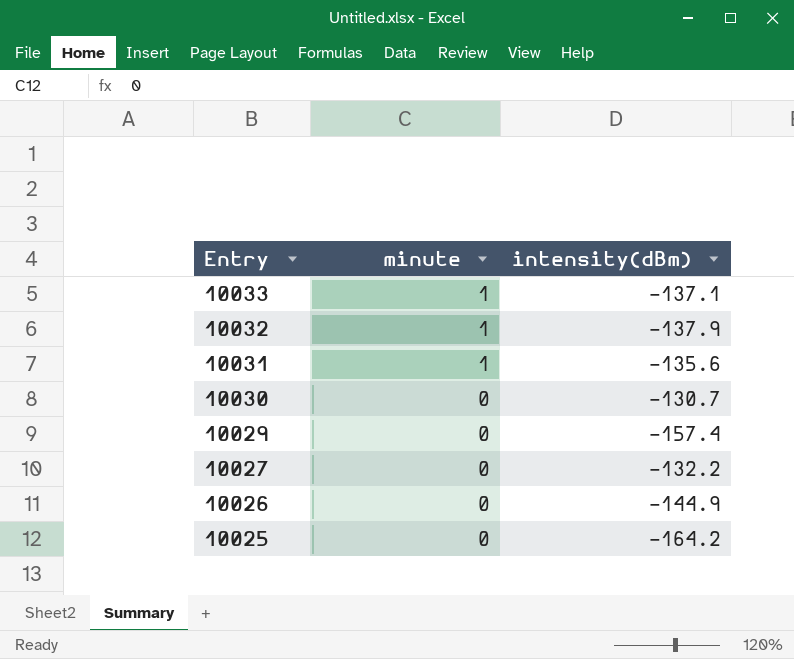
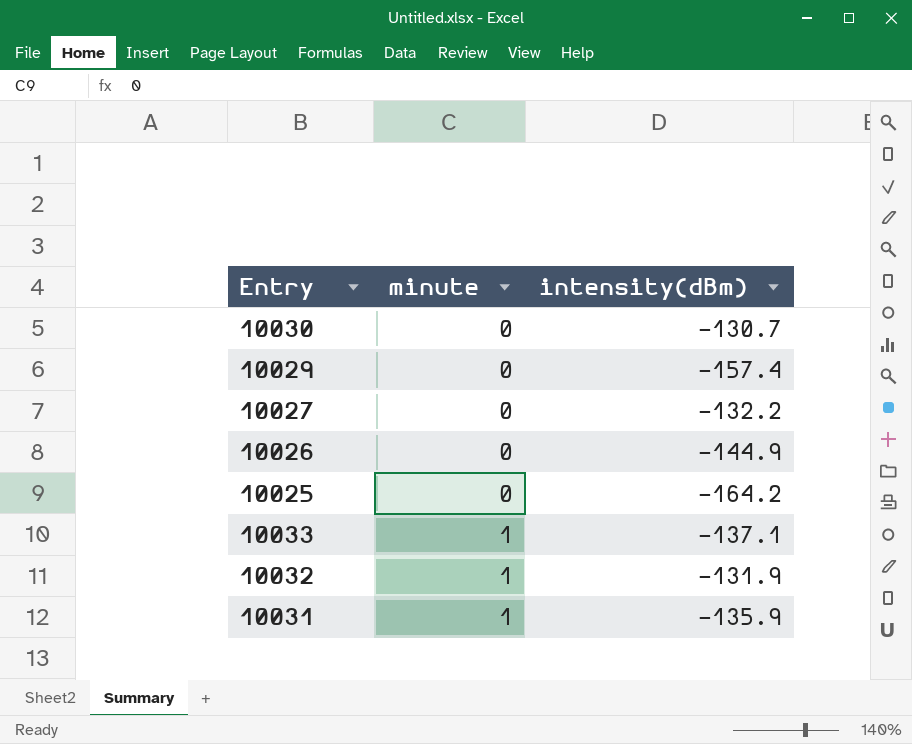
row order: Entry descending -> minute ascending
10032 | intensity(dBm): -137.9 -> -131.9
10031 | intensity(dBm): -135.6 -> -135.9

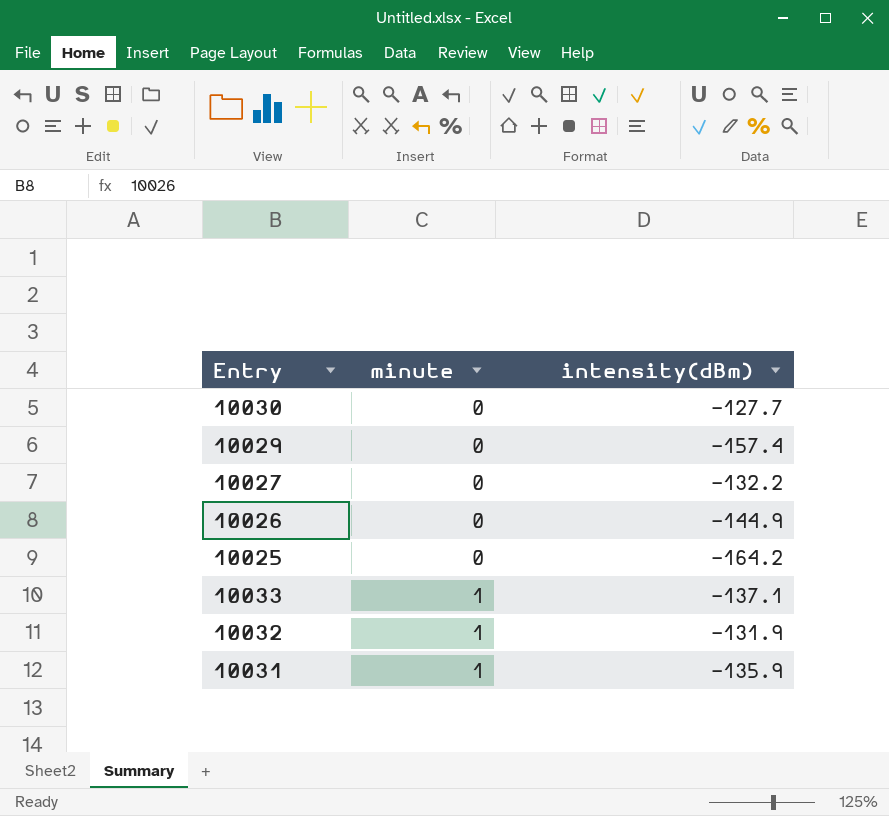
10030 | intensity(dBm): -130.7 -> -127.7

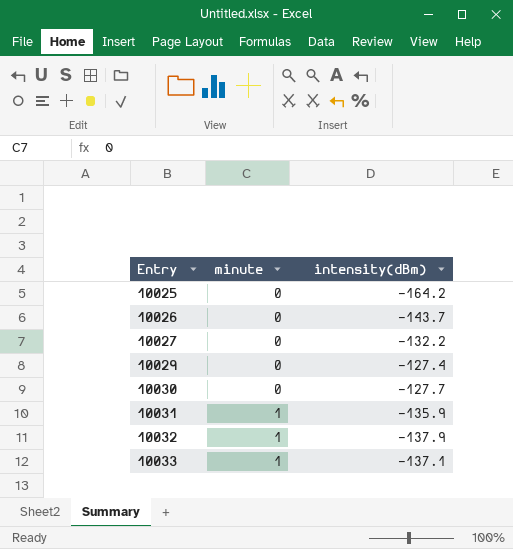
row order: minute ascending -> Entry ascending
10026 | intensity(dBm): -144.9 -> -143.7
10029 | intensity(dBm): -157.4 -> -127.4
10032 | intensity(dBm): -131.9 -> -137.9

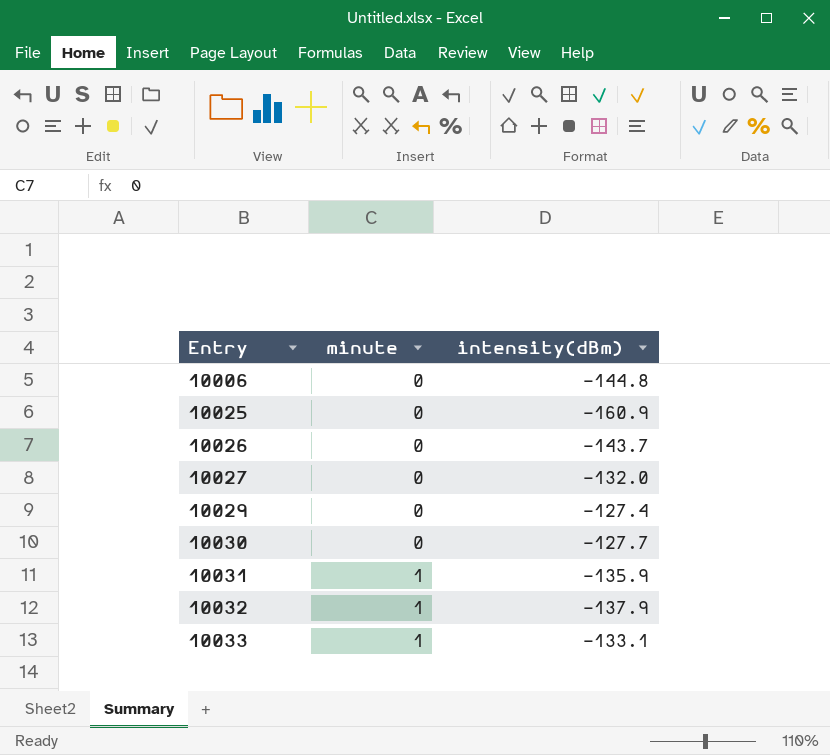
row 10006: none -> 0 | -144.8
10025 | intensity(dBm): -164.2 -> -160.9
10027 | intensity(dBm): -132.2 -> -132.0
10033 | intensity(dBm): -137.1 -> -133.1

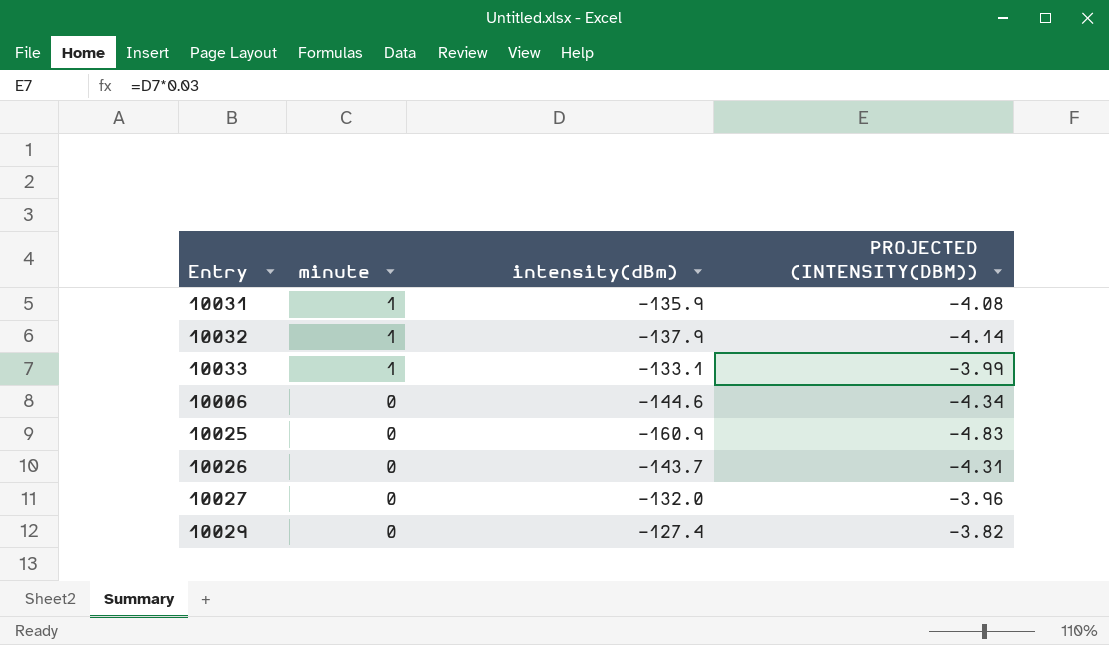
row order: Entry ascending -> minute descending
column PROJECTED (INTENSITY(DBM)) | formula: none -> [intensity(dBm)] * 0.03
row 10030: 0 | -127.7 -> none
10006 | intensity(dBm): -144.8 -> -144.6

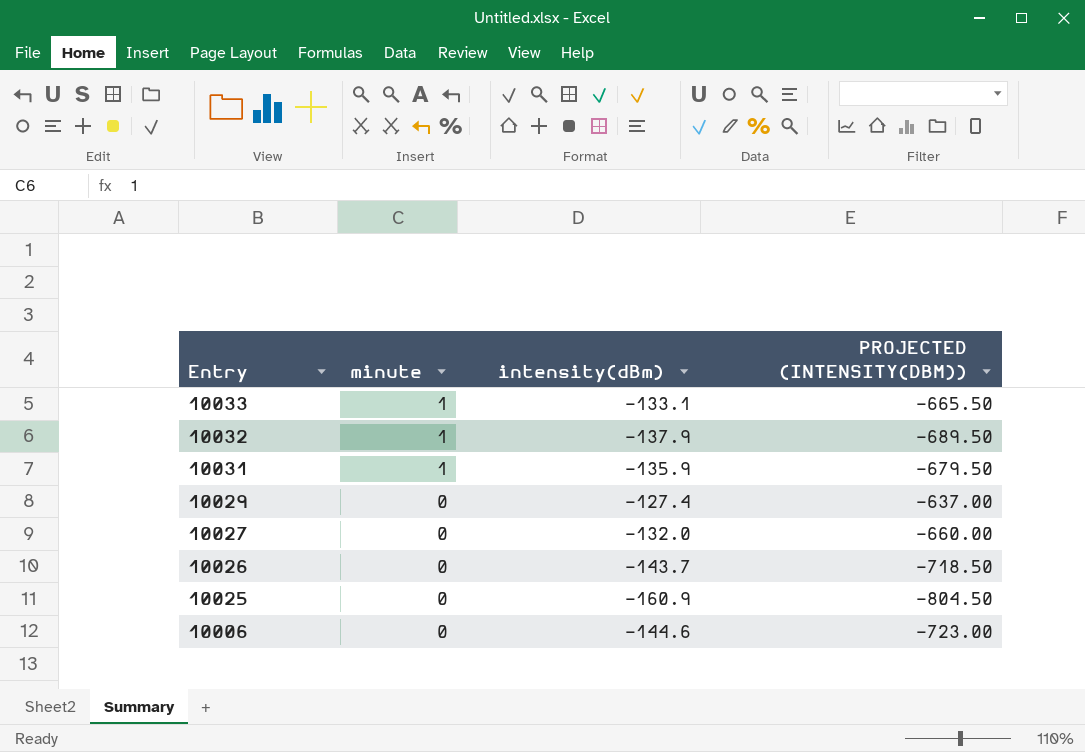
row order: minute descending -> Entry descending
column PROJECTED (INTENSITY(DBM)) | formula: [intensity(dBm)] * 0.03 -> [intensity(dBm)] * 5

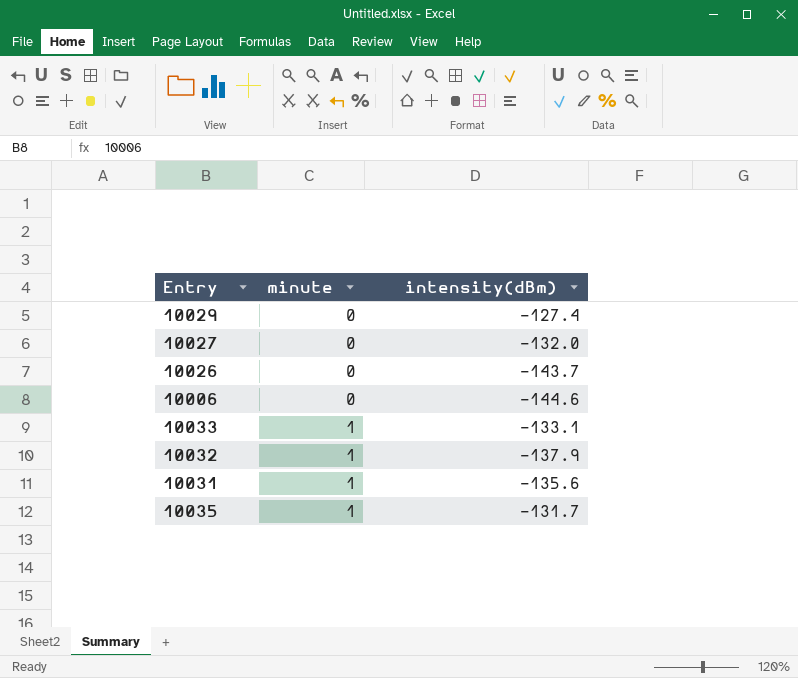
row order: Entry descending -> minute ascending
column PROJECTED (INTENSITY(DBM)) | formula: [intensity(dBm)] * 5 -> none
row 10025: 0 | -160.9 | -804.50 -> none
10031 | intensity(dBm): -135.9 -> -135.6
row 10035: none -> 1 | -131.7

